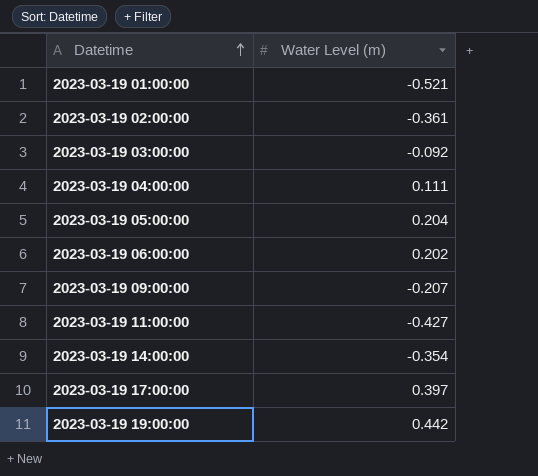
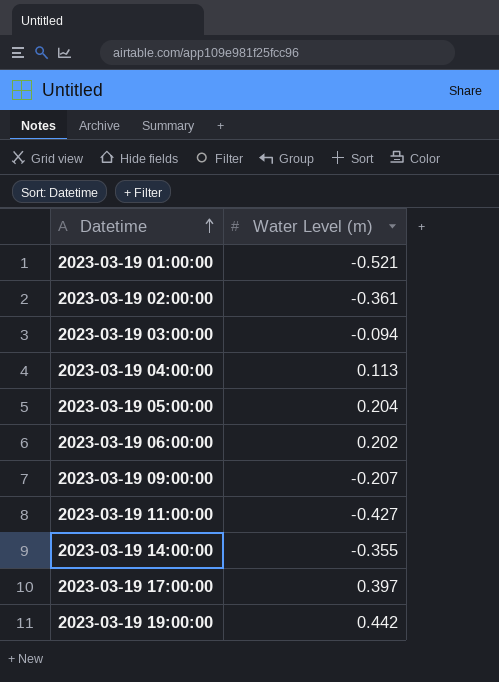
2023-03-19 03:00:00 | Water Level (m): -0.092 -> -0.094
2023-03-19 04:00:00 | Water Level (m): 0.111 -> 0.113
2023-03-19 14:00:00 | Water Level (m): -0.354 -> -0.355

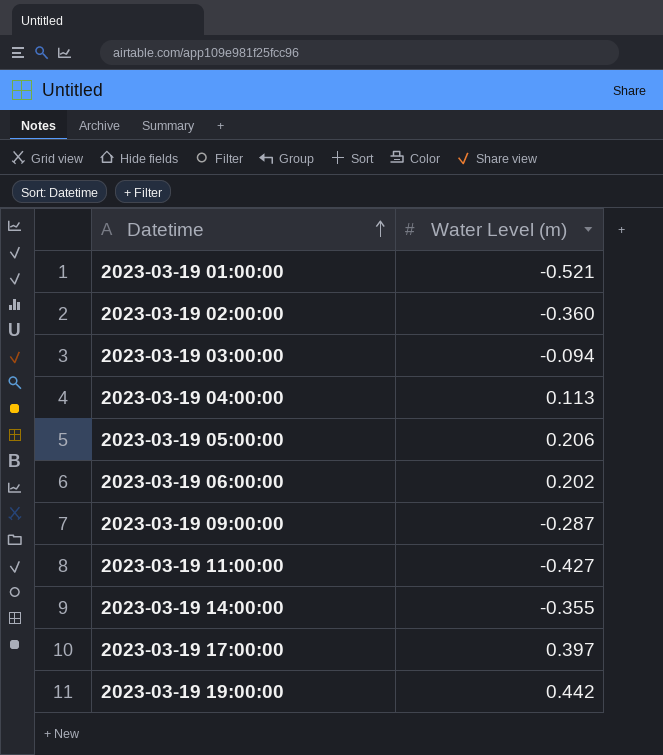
2023-03-19 02:00:00 | Water Level (m): -0.361 -> -0.360
2023-03-19 05:00:00 | Water Level (m): 0.204 -> 0.206
2023-03-19 09:00:00 | Water Level (m): -0.207 -> -0.287

